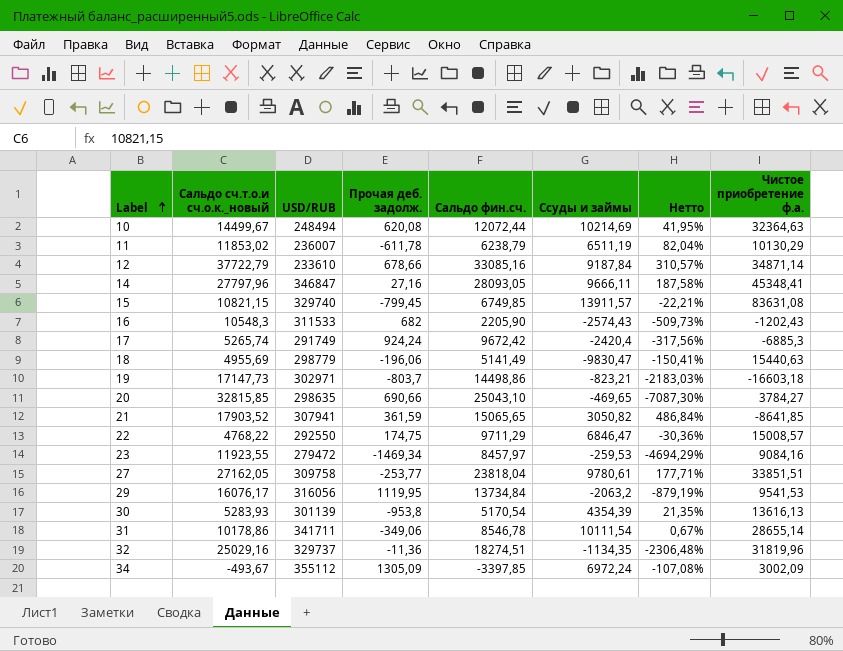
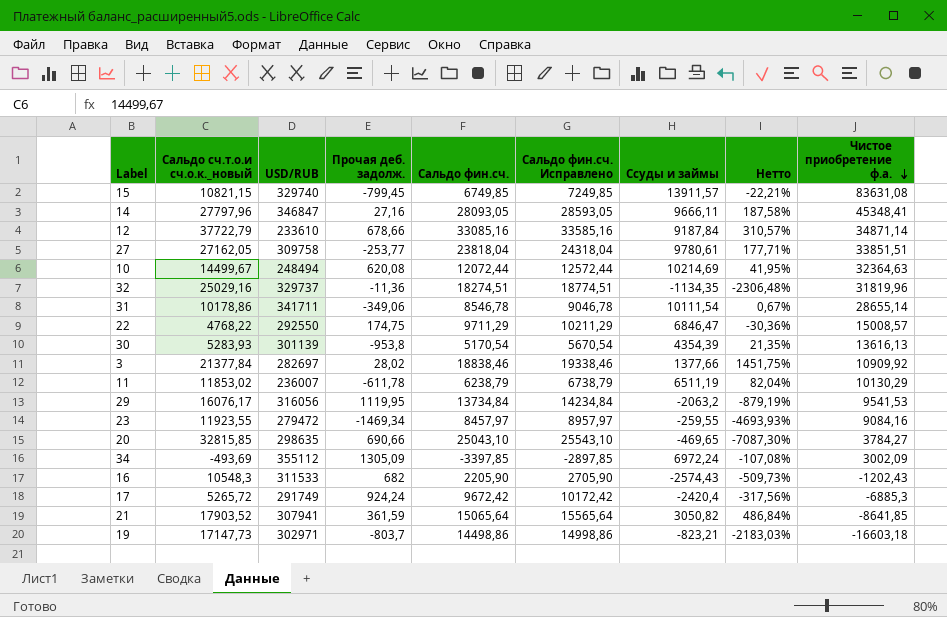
row order: Label ascending -> Чистое приобретение ф.а. descending
column Сальдо фин.сч. Исправлено | formula: none -> [Сальдо фин.сч.] + 500
row 18: 4955,69 | 298779 | -196,06 | 5141,49 | -9830,47 | -150,41% | 15440,63 -> none
row 3: none -> 21377,84 | 282697 | 28,02 | 18838,46 | 19338,46 | 1377,66 | 1451,75% | 10909,92
23 | Ссуды и займы: -259,53 -> -259,55
23 | Нетто: -4694,29% -> -4693,93%
34 | Cальдо сч.т.о.и сч.о.к._новый: -493,67 -> -493,69
17 | Cальдо сч.т.о.и сч.о.к._новый: 5265,74 -> 5265,72
21 | Сальдо фин.сч.: 15065,65 -> 15065,64

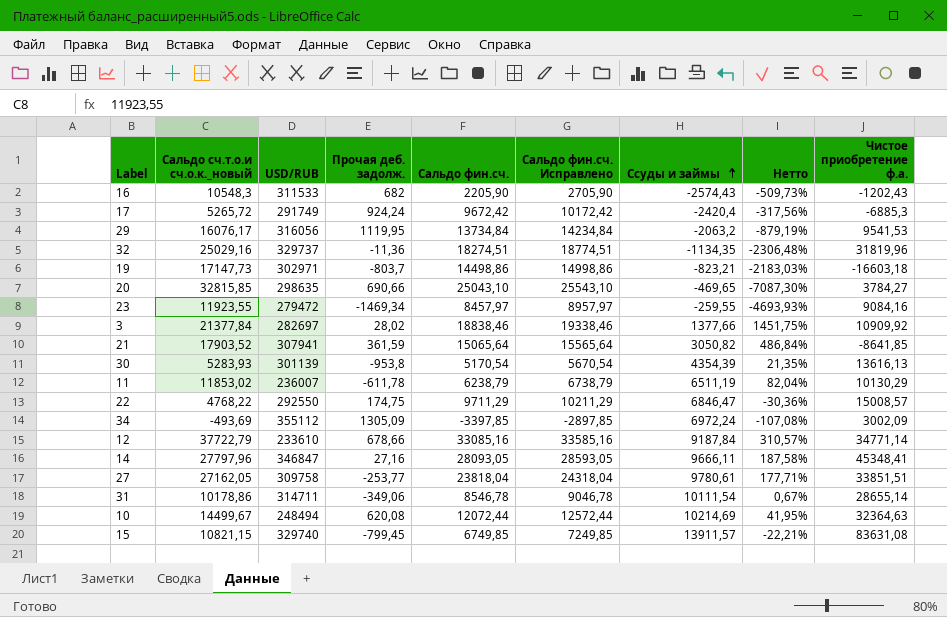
row order: Чистое приобретение ф.а. descending -> Ссуды и займы ascending
12 | Чистое приобретение ф.а.: 34871,14 -> 34771,14
31 | USD/RUB: 341711 -> 314711

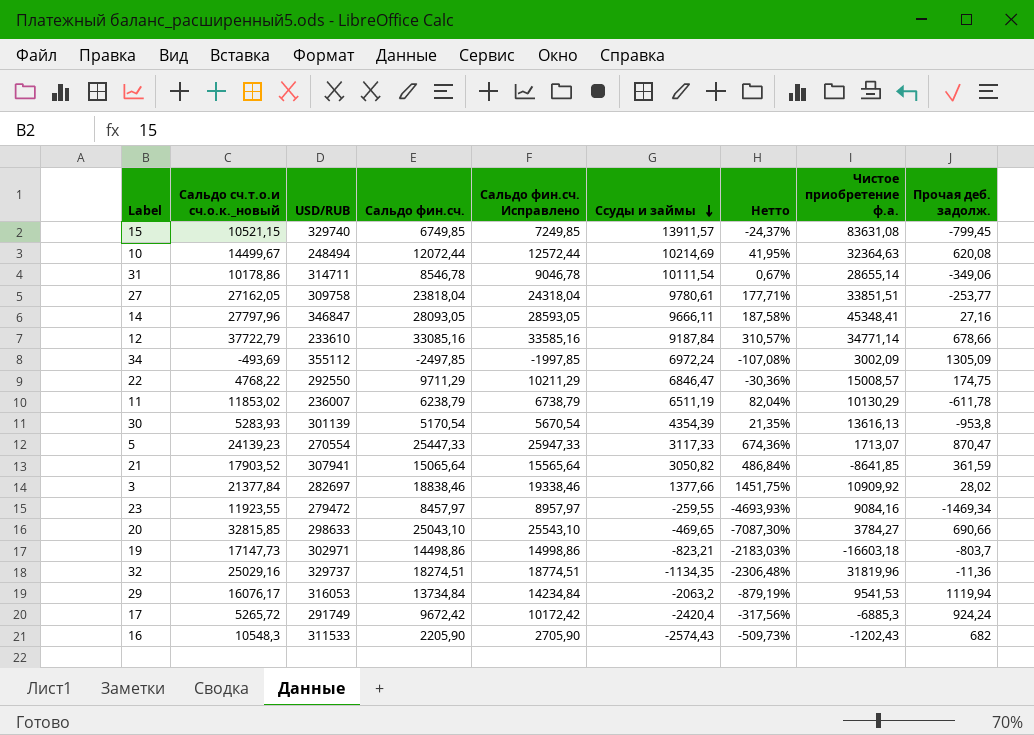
row order: Ссуды и займы ascending -> Ссуды и займы descending
column Прочая деб. задолж. | position: 4 -> 9
15 | Cальдо сч.т.о.и сч.о.к._новый: 10821,15 -> 10521,15
15 | Нетто: -22,21% -> -24,37%
34 | Сальдо фин.сч.: -3397,85 -> -2497,85
34 | Сальдо фин.сч. Исправлено: -2897,85 -> -1997,85
row 5: none -> 24139,23 | 270554 | 25447,33 | 25947,33 | 3117,33 | 674,36% | 1713,07 | 870,47
20 | USD/RUB: 298635 -> 298633
29 | USD/RUB: 316056 -> 316053
29 | Прочая деб. задолж.: 1119,95 -> 1119,94

